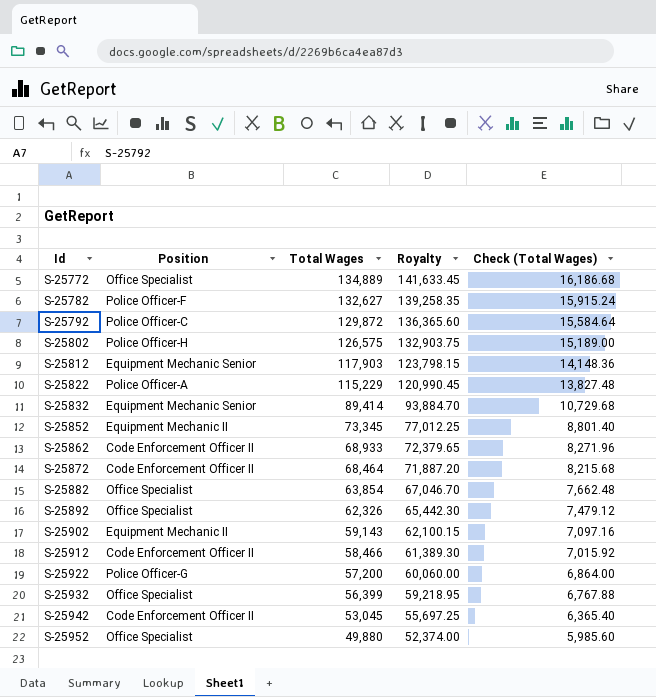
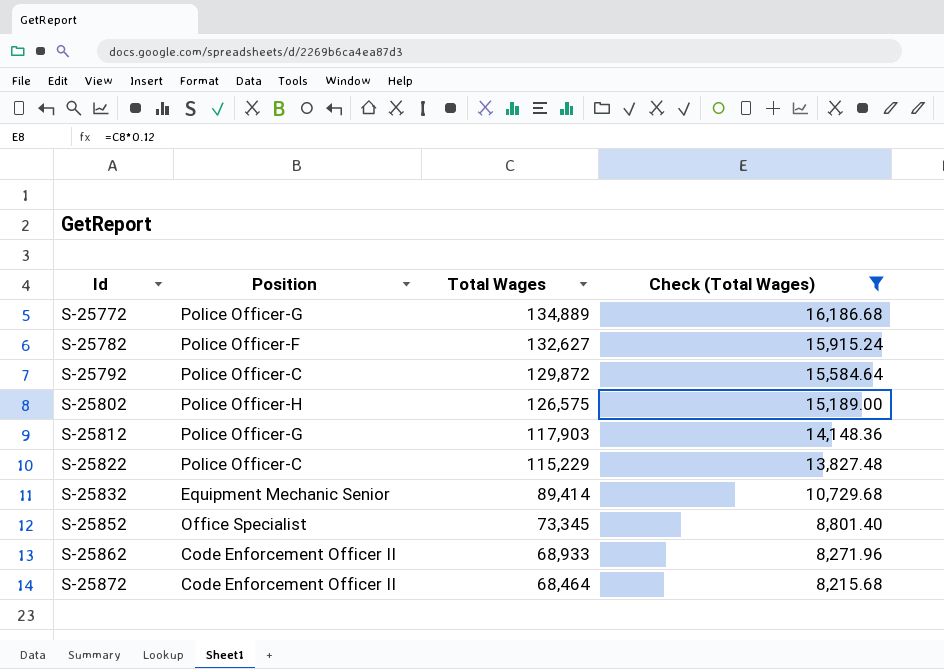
filter: none -> Check (Total Wages) >= 8,215.68
column Royalty | formula: [Total Wages] * 1.05 -> none
S-25772 | Position: Office Specialist -> Police Officer-G
S-25812 | Position: Equipment Mechanic Senior -> Police Officer-G
S-25822 | Position: Police Officer-A -> Police Officer-C
S-25852 | Position: Equipment Mechanic II -> Office Specialist

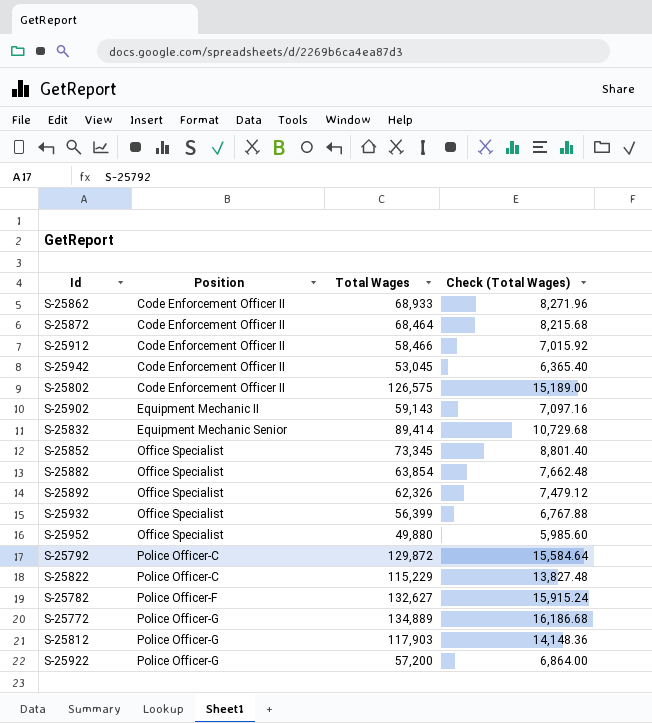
filter: Check (Total Wages) >= 8,215.68 -> none
row order: Id ascending -> Position ascending
S-25802 | Position: Police Officer-H -> Code Enforcement Officer II

